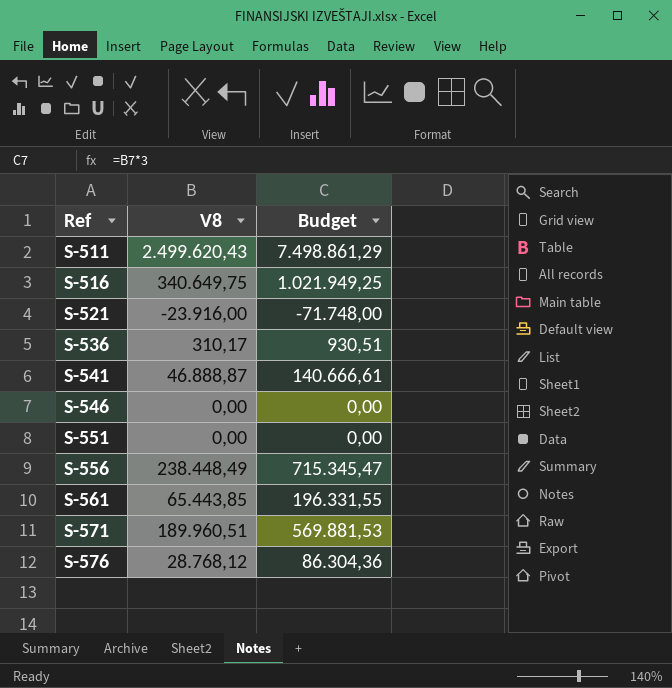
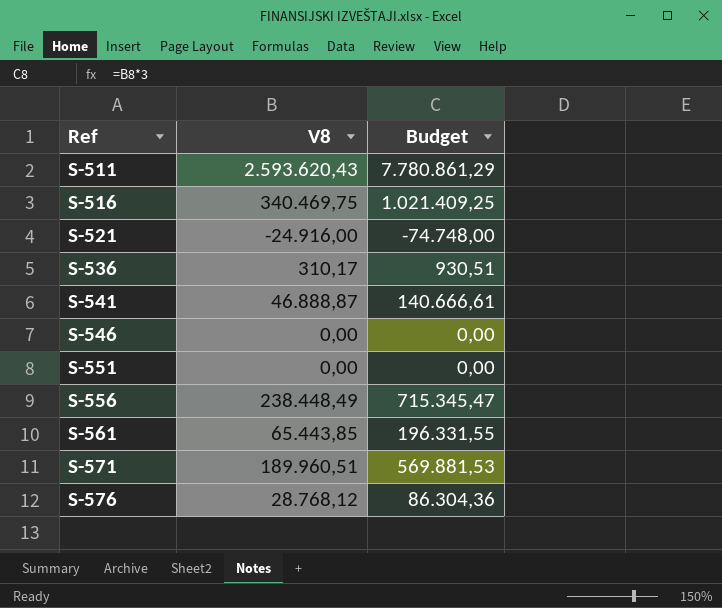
S-511 | V8: 2.499.620,43 -> 2.593.620,43
S-511 | Budget: 7.498.861,29 -> 7.780.861,29
S-516 | V8: 340.649,75 -> 340.469,75
S-516 | Budget: 1.021.949,25 -> 1.021.409,25
S-521 | V8: -23.916,00 -> -24.916,00
S-521 | Budget: -71.748,00 -> -74.748,00

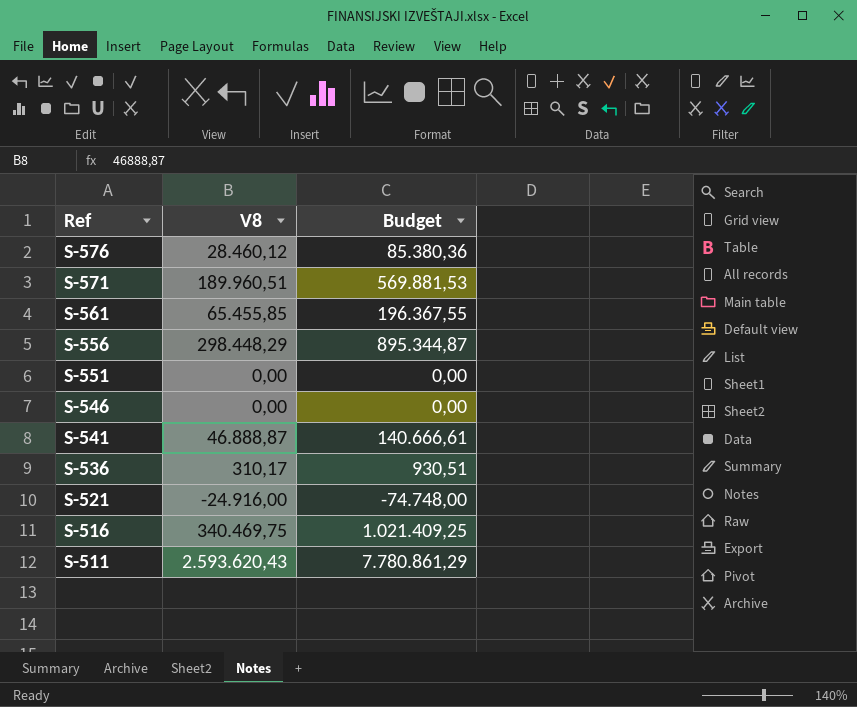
row order: Ref ascending -> Ref descending
S-576 | V8: 28.768,12 -> 28.460,12
S-576 | Budget: 86.304,36 -> 85.380,36
S-561 | V8: 65.443,85 -> 65.455,85
S-561 | Budget: 196.331,55 -> 196.367,55
S-556 | V8: 238.448,49 -> 298.448,29
S-556 | Budget: 715.345,47 -> 895.344,87

